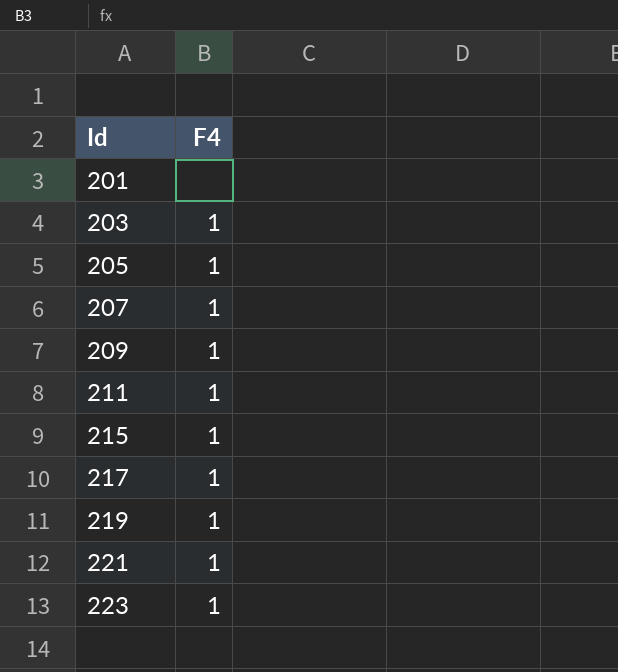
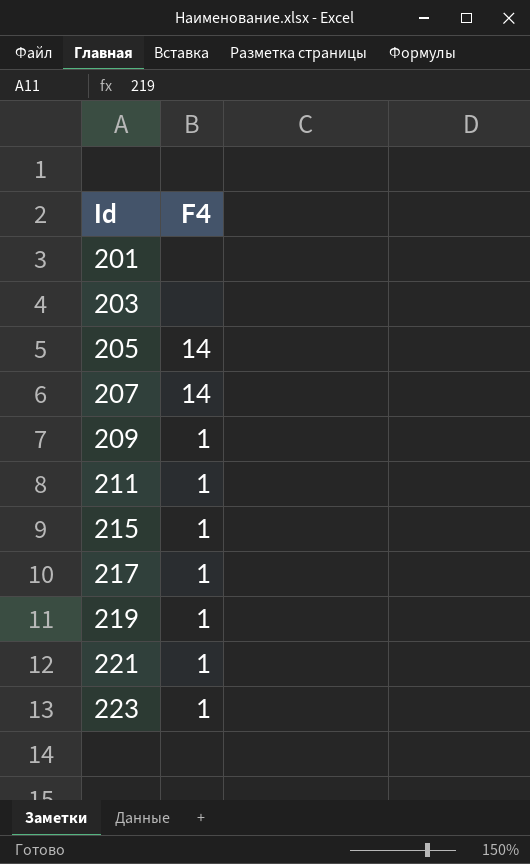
203 | F4: 1 -> none
205 | F4: 1 -> 14
207 | F4: 1 -> 14

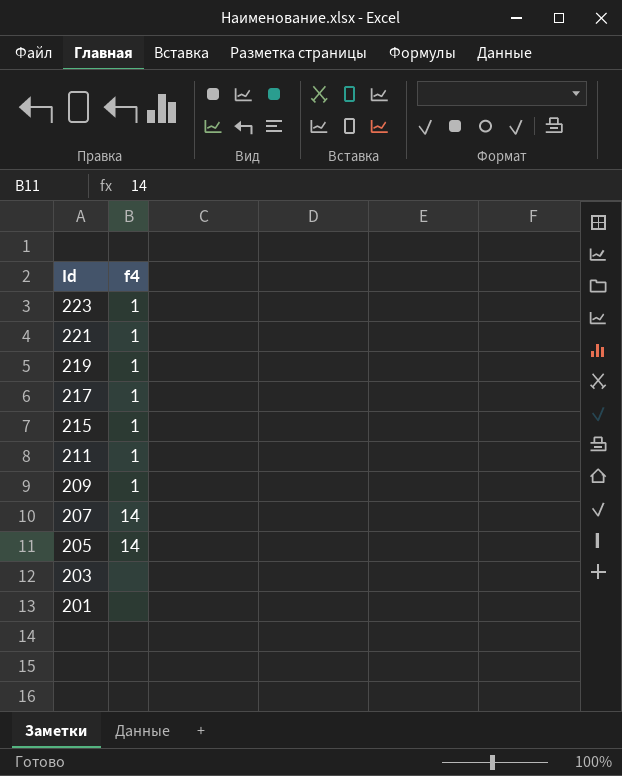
row order: Id ascending -> Id descending
column name: F4 -> f4

